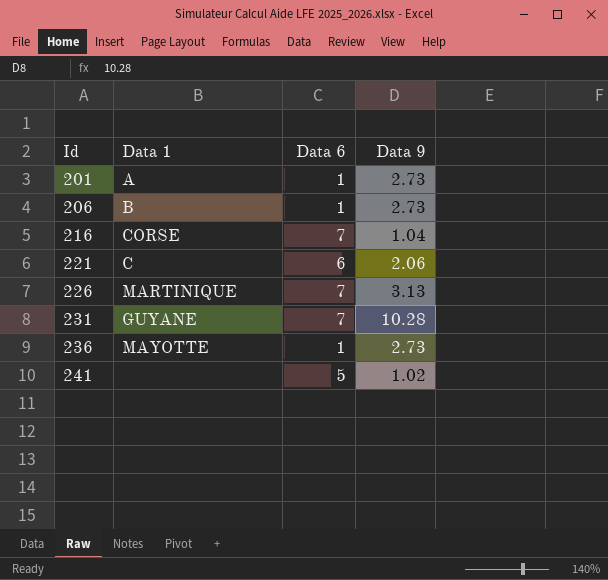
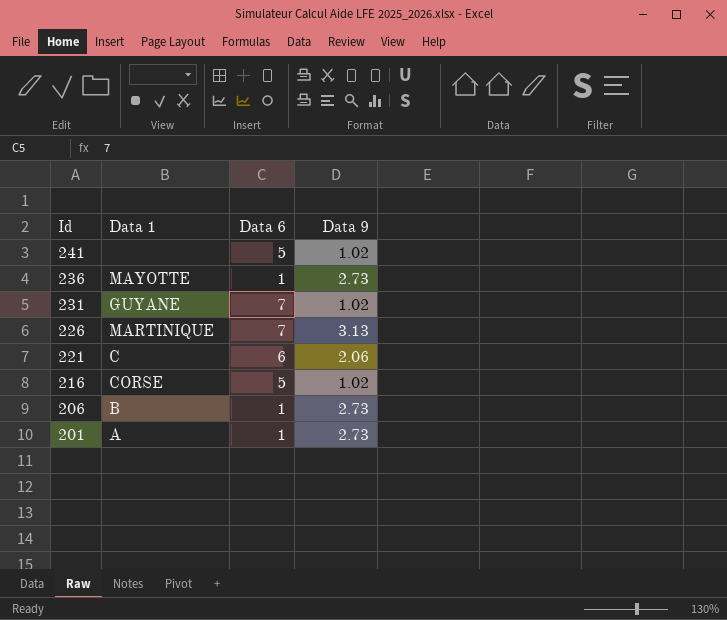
row order: Id ascending -> Id descending
231 | Data 9: 10.28 -> 1.02
216 | Data 6: 7 -> 5
216 | Data 9: 1.04 -> 1.02

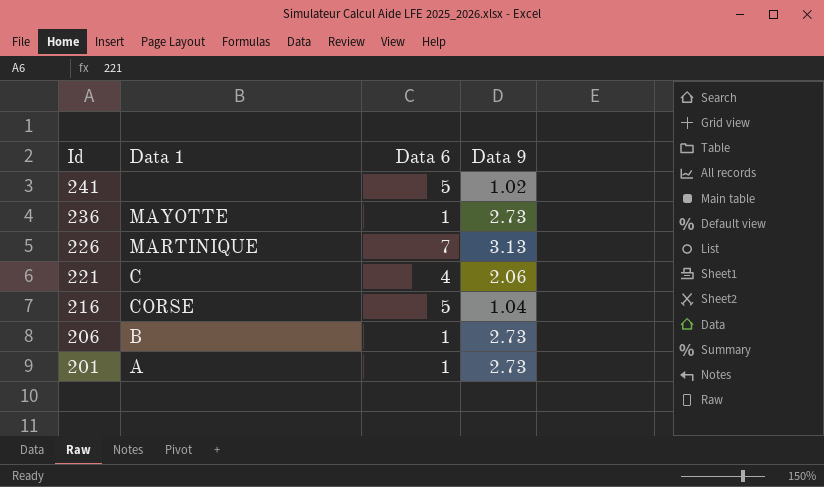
row 231: GUYANE | 7 | 1.02 -> none
221 | Data 6: 6 -> 4
216 | Data 9: 1.02 -> 1.04

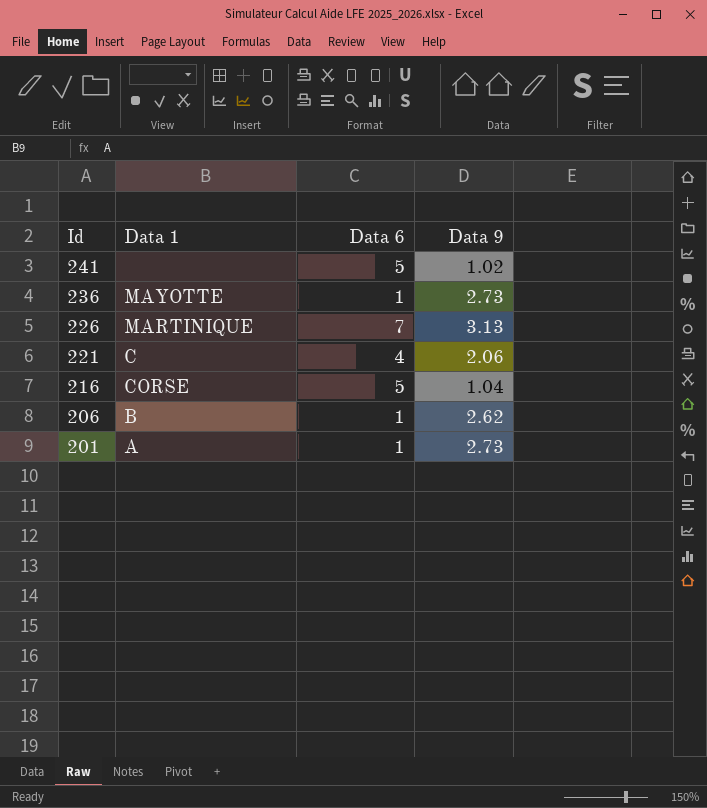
206 | Data 9: 2.73 -> 2.62

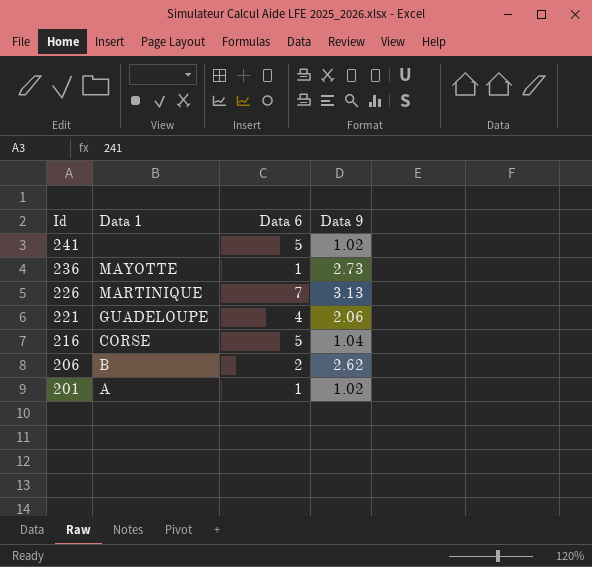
221 | Data 1: C -> GUADELOUPE
206 | Data 6: 1 -> 2
201 | Data 9: 2.73 -> 1.02

